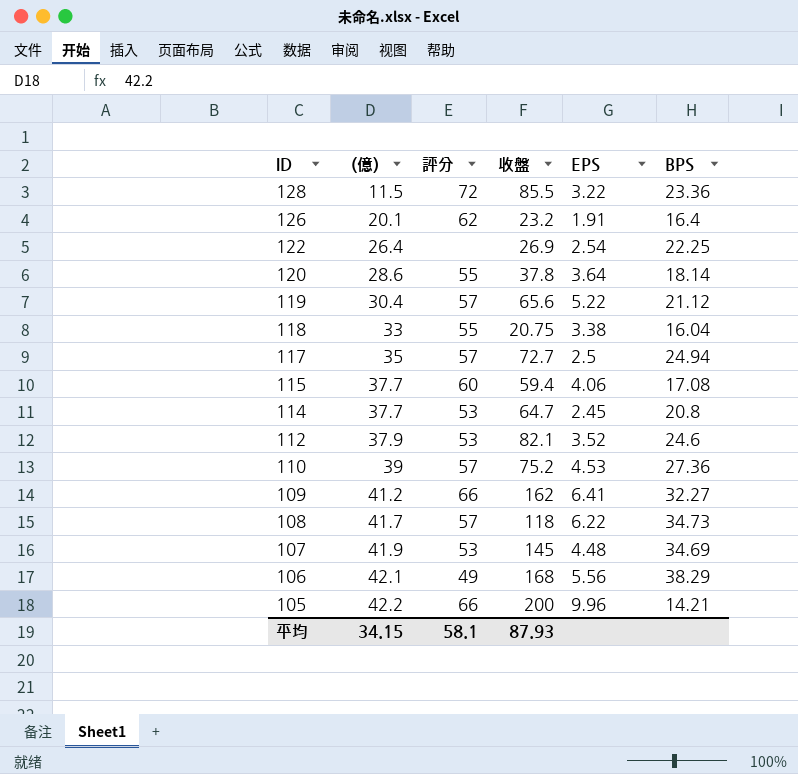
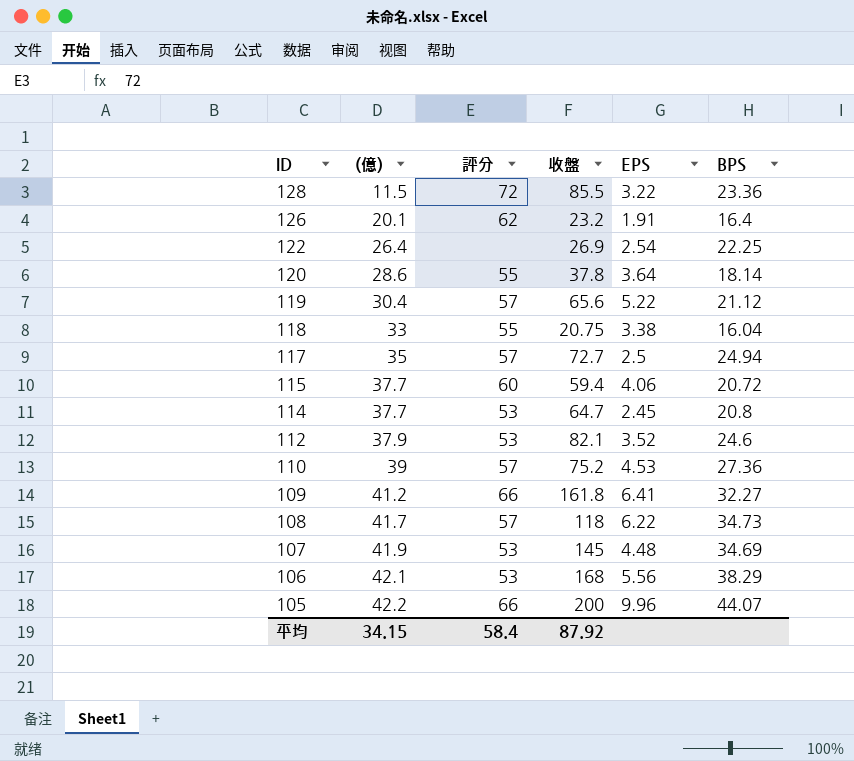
115 | BPS: 17.08 -> 20.72
109 | 收盤: 162 -> 161.8
106 | 評分: 49 -> 53
105 | BPS: 14.21 -> 44.07
平均 | 評分: 58.1 -> 58.4
平均 | 收盤: 87.93 -> 87.92

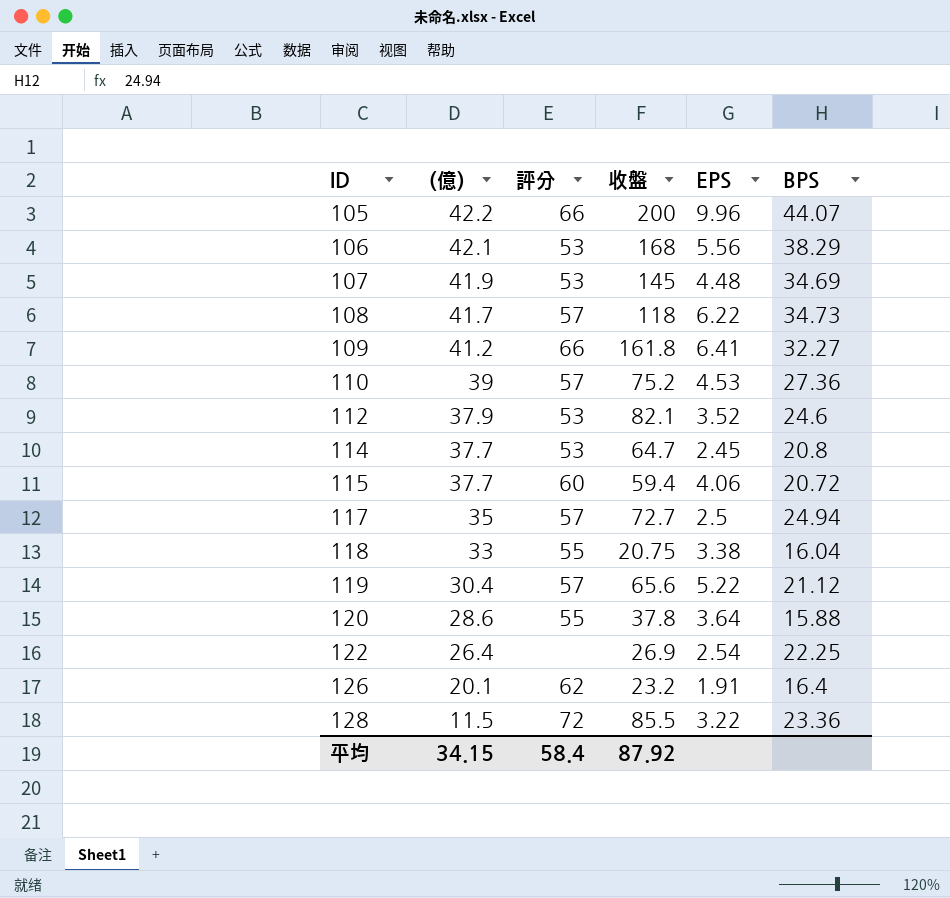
row order: ID descending -> ID ascending
120 | BPS: 18.14 -> 15.88

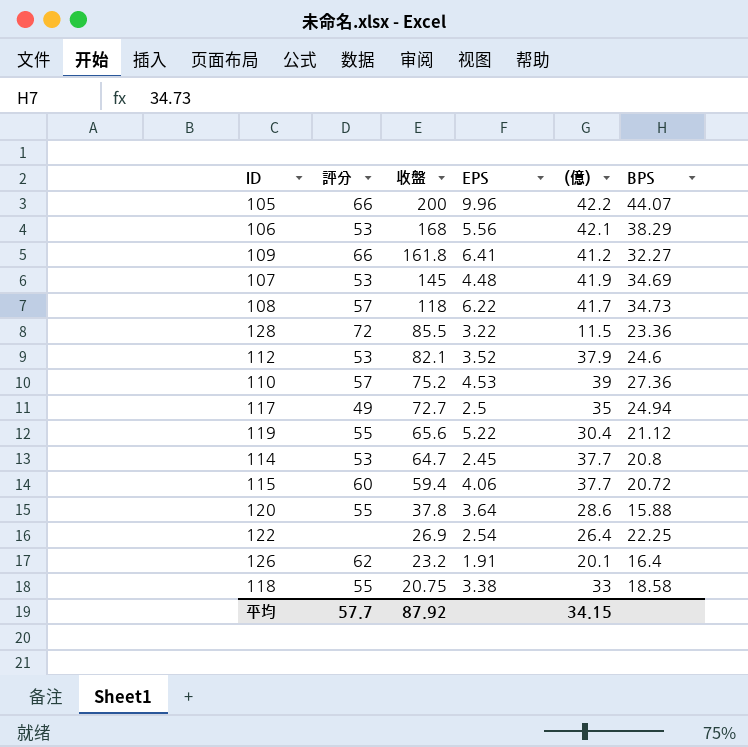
row order: ID ascending -> 收盤 descending
column (億) | position: 2 -> 5
117 | 評分: 57 -> 49
119 | 評分: 57 -> 55
118 | BPS: 16.04 -> 18.58
平均 | 評分: 58.4 -> 57.7

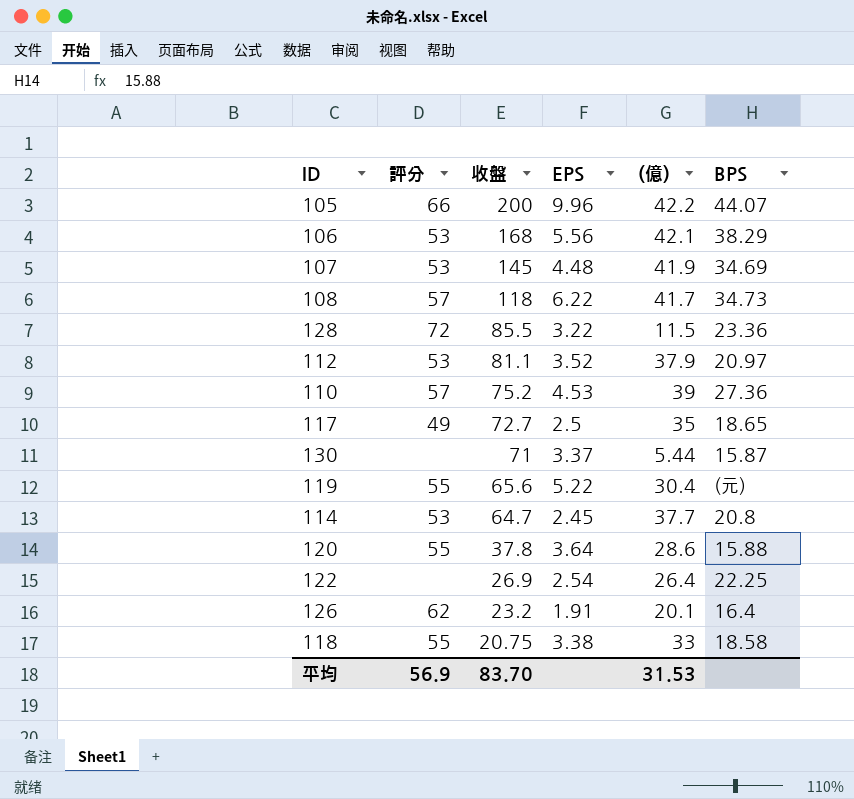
row 109: 66 | 161.8 | 6.41 | 41.2 | 32.27 -> none
row 115: 60 | 59.4 | 4.06 | 37.7 | 20.72 -> none
112 | 收盤: 82.1 -> 81.1
112 | BPS: 24.6 -> 20.97
117 | BPS: 24.94 -> 18.65
row 130: none -> none | 71 | 3.37 | 5.44 | 15.87
119 | BPS: 21.12 -> (元)
平均 | 評分: 57.7 -> 56.9
平均 | 收盤: 87.92 -> 83.70
平均 | (億): 34.15 -> 31.53

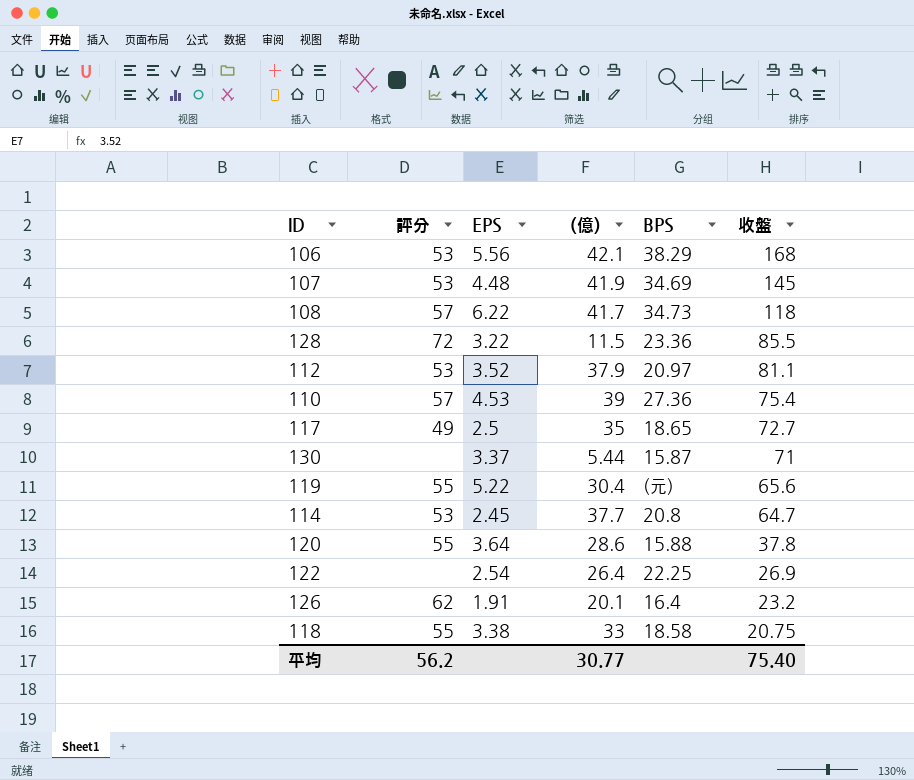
column 收盤 | position: 3 -> 6
row 105: 66 | 200 | 9.96 | 42.2 | 44.07 -> none
110 | 收盤: 75.2 -> 75.4
平均 | 評分: 56.9 -> 56.2
平均 | (億): 31.53 -> 30.77
平均 | 收盤: 83.70 -> 75.40

